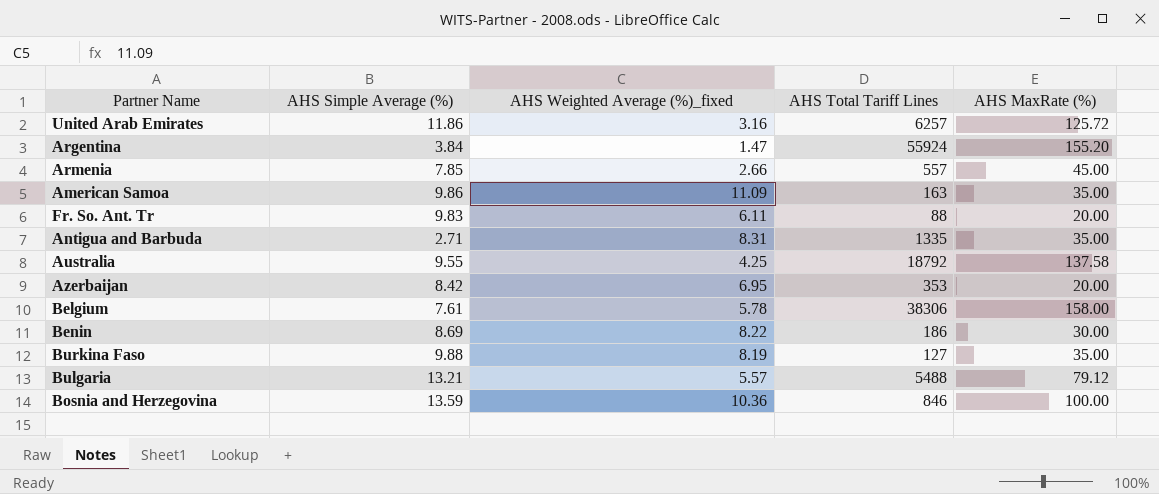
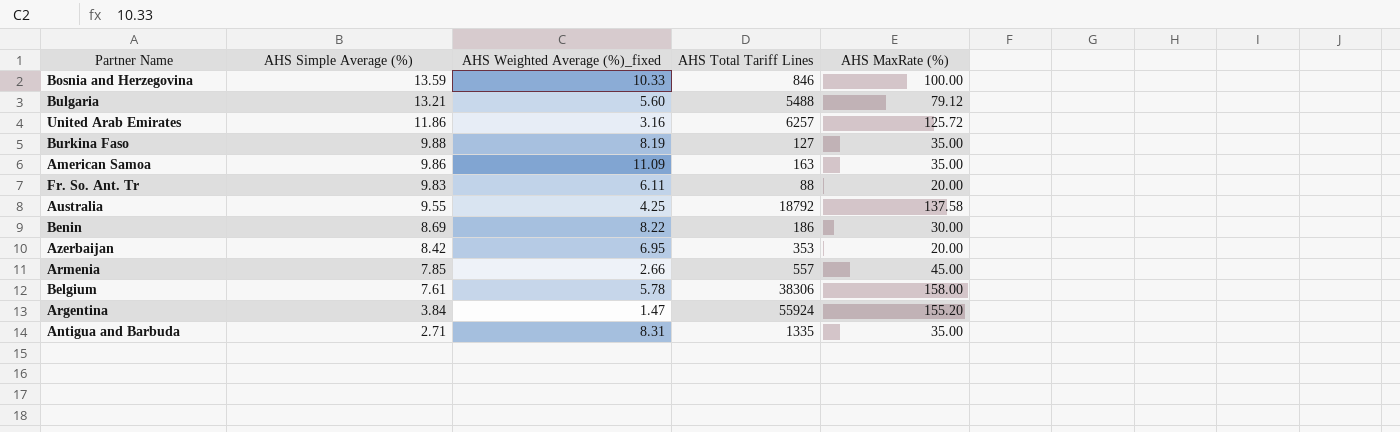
row order: none -> AHS Simple Average (%) descending
Bosnia and Herzegovina | AHS Weighted Average (%)_fixed: 10.36 -> 10.33
Bulgaria | AHS Weighted Average (%)_fixed: 5.57 -> 5.60

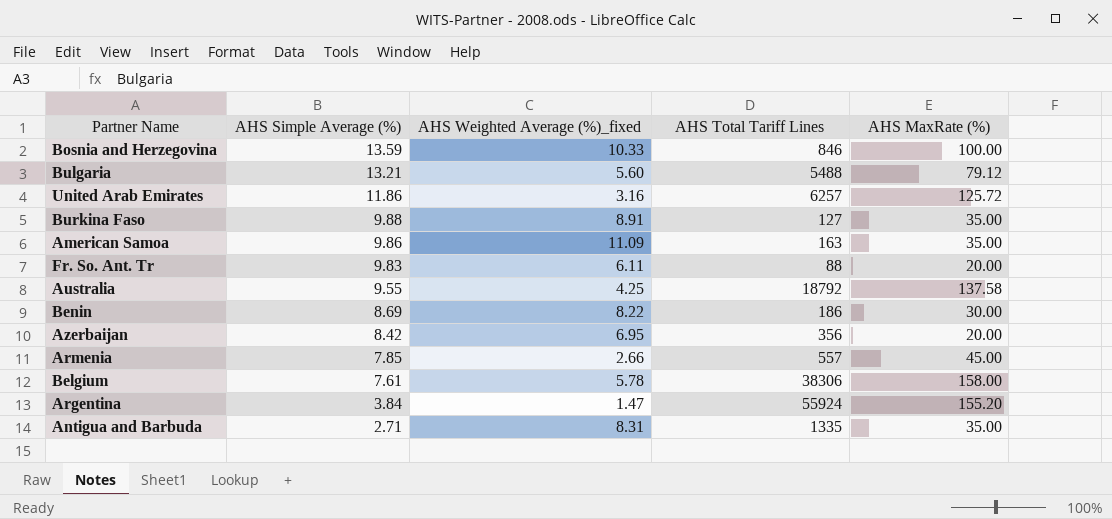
Burkina Faso | AHS Weighted Average (%)_fixed: 8.19 -> 8.91
Azerbaijan | AHS Total Tariff Lines: 353 -> 356

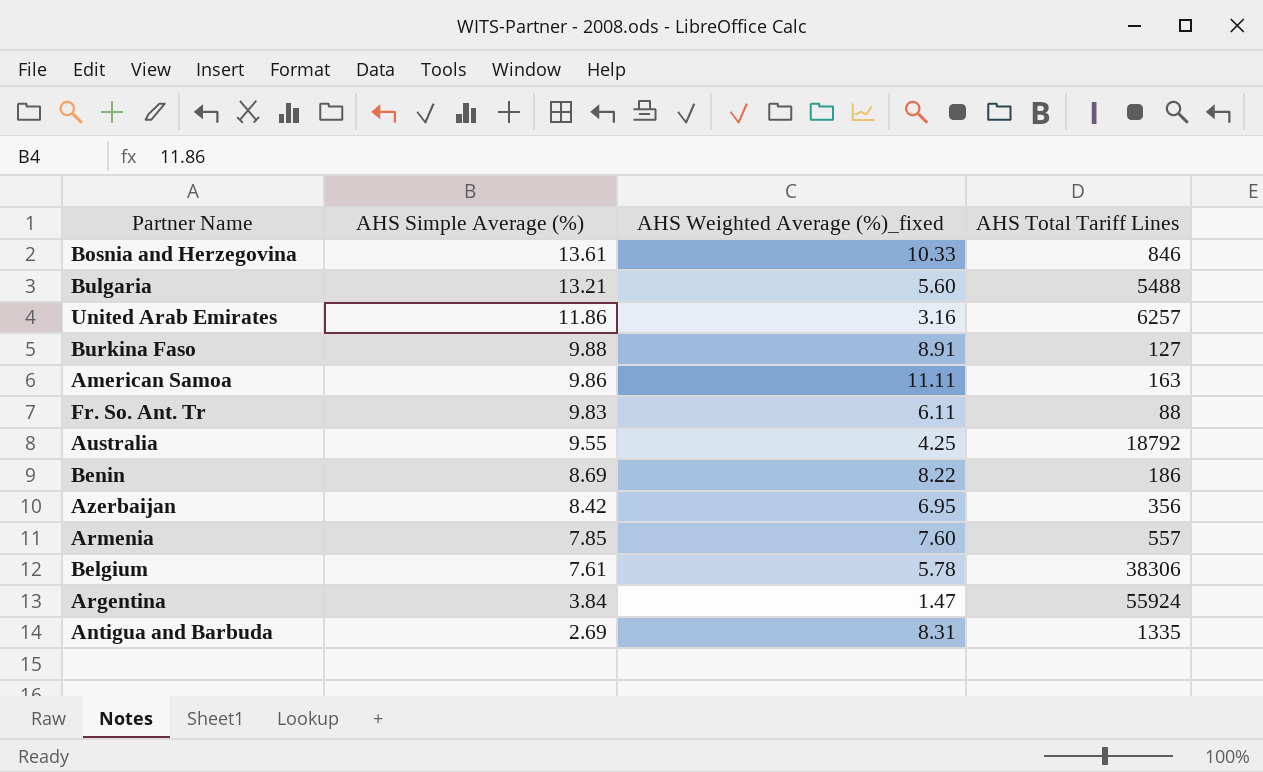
column AHS MaxRate (%) | position: 5 -> none
Bosnia and Herzegovina | AHS Simple Average (%): 13.59 -> 13.61
American Samoa | AHS Weighted Average (%)_fixed: 11.09 -> 11.11
Armenia | AHS Weighted Average (%)_fixed: 2.66 -> 7.60
Antigua and Barbuda | AHS Simple Average (%): 2.71 -> 2.69

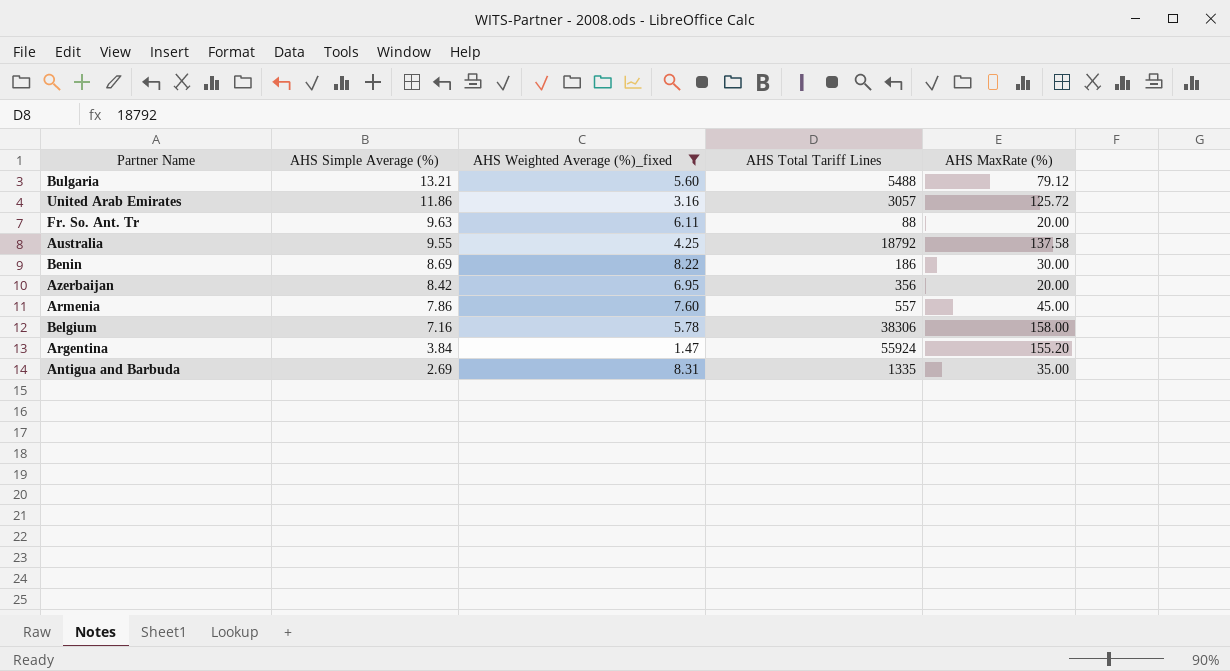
filter: none -> AHS Weighted Average (%)_fixed <= 8.31
column AHS MaxRate (%) | position: none -> 5
United Arab Emirates | AHS Total Tariff Lines: 6257 -> 3057
Fr. So. Ant. Tr | AHS Simple Average (%): 9.83 -> 9.63
Armenia | AHS Simple Average (%): 7.85 -> 7.86
Belgium | AHS Simple Average (%): 7.61 -> 7.16

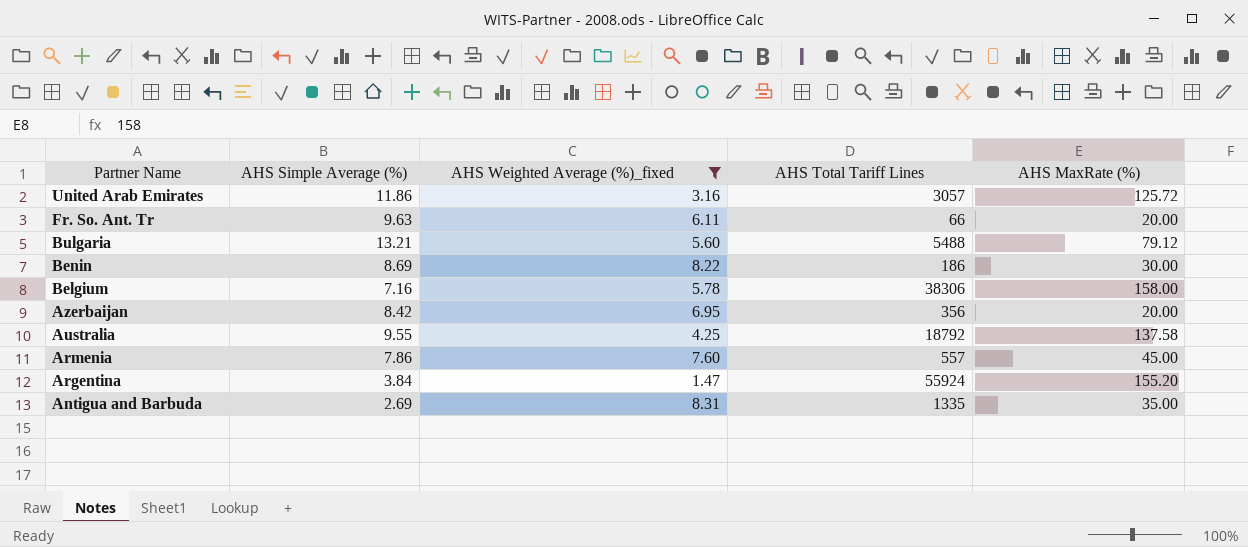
row order: AHS Simple Average (%) descending -> Partner Name descending
Fr. So. Ant. Tr | AHS Total Tariff Lines: 88 -> 66

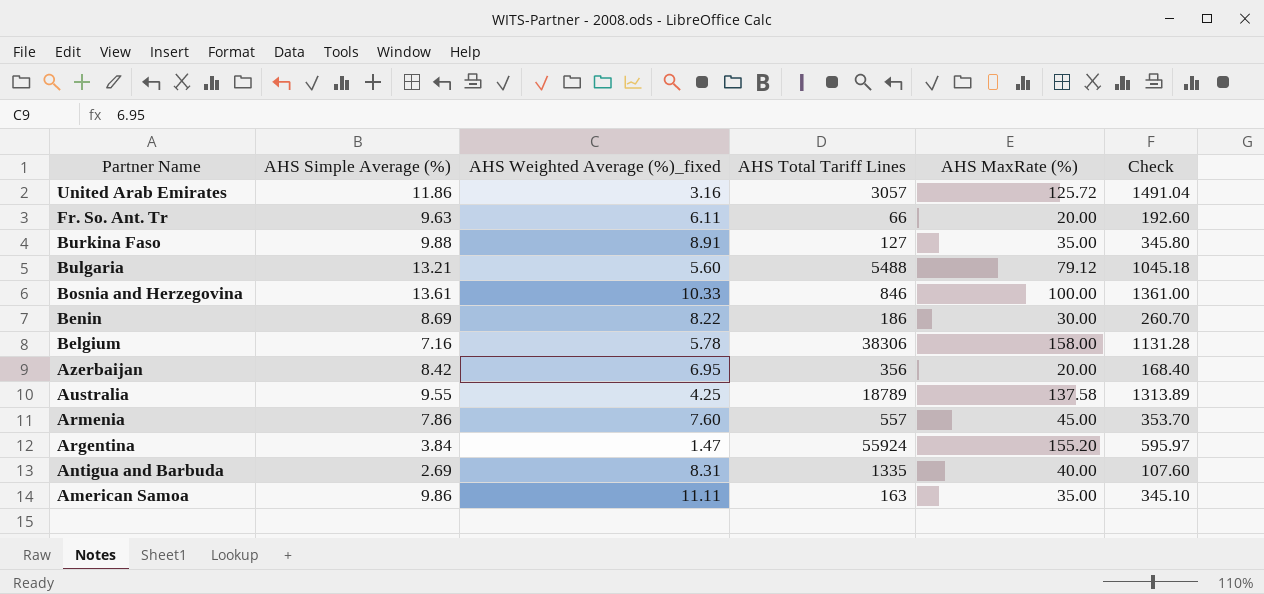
filter: AHS Weighted Average (%)_fixed <= 8.31 -> none
column Check | formula: none -> [AHS Simple Average (%)] * [AHS MaxRate (%)]
Australia | AHS Total Tariff Lines: 18792 -> 18789
Antigua and Barbuda | AHS MaxRate (%): 35.00 -> 40.00

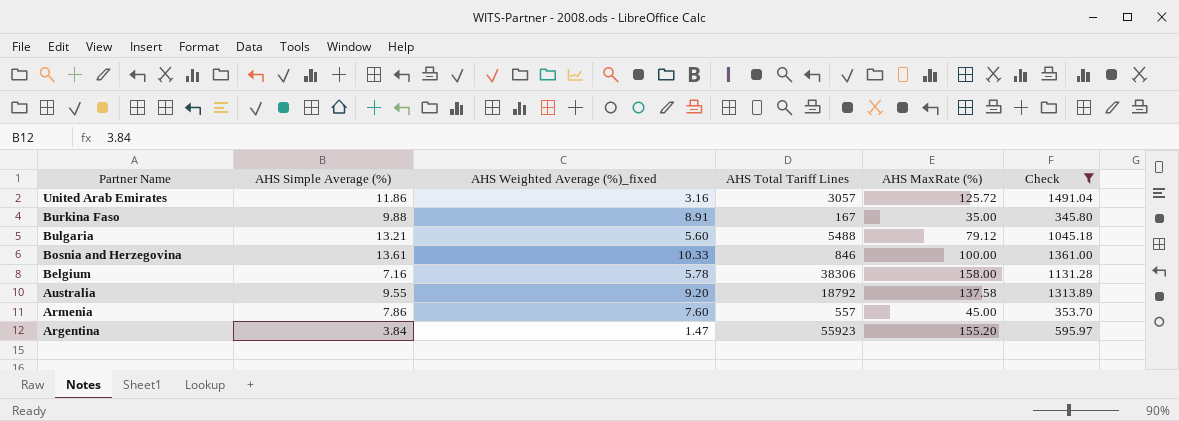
filter: none -> Check >= 345.80
Burkina Faso | AHS Total Tariff Lines: 127 -> 167
Australia | AHS Weighted Average (%)_fixed: 4.25 -> 9.20
Australia | AHS Total Tariff Lines: 18789 -> 18792
Argentina | AHS Total Tariff Lines: 55924 -> 55923

